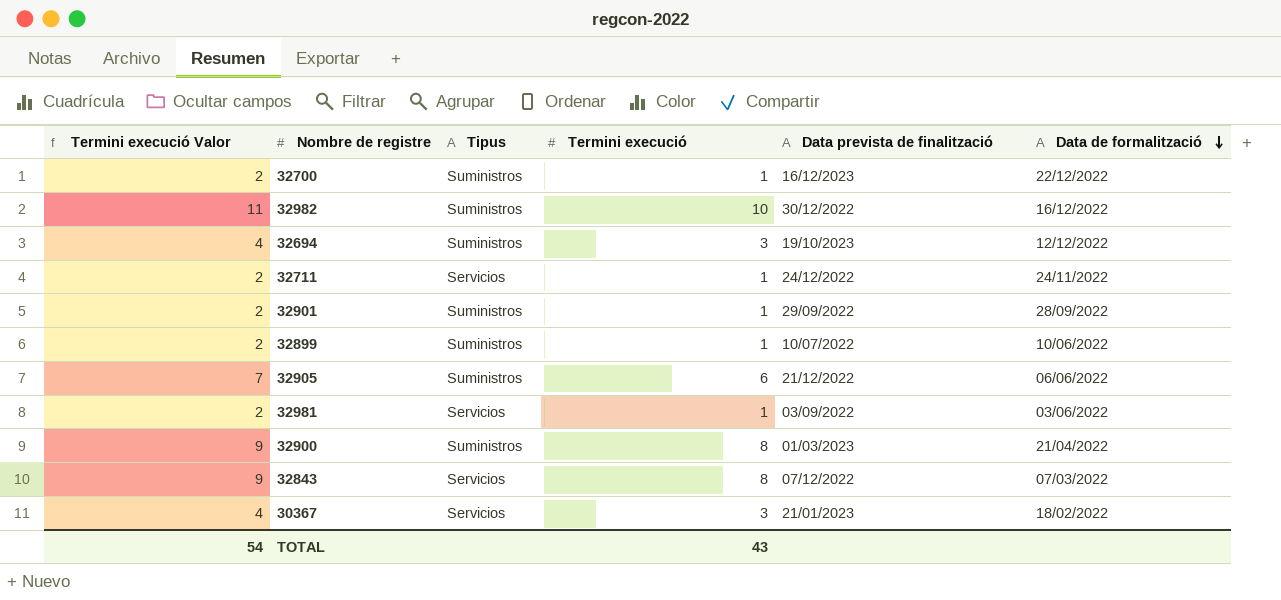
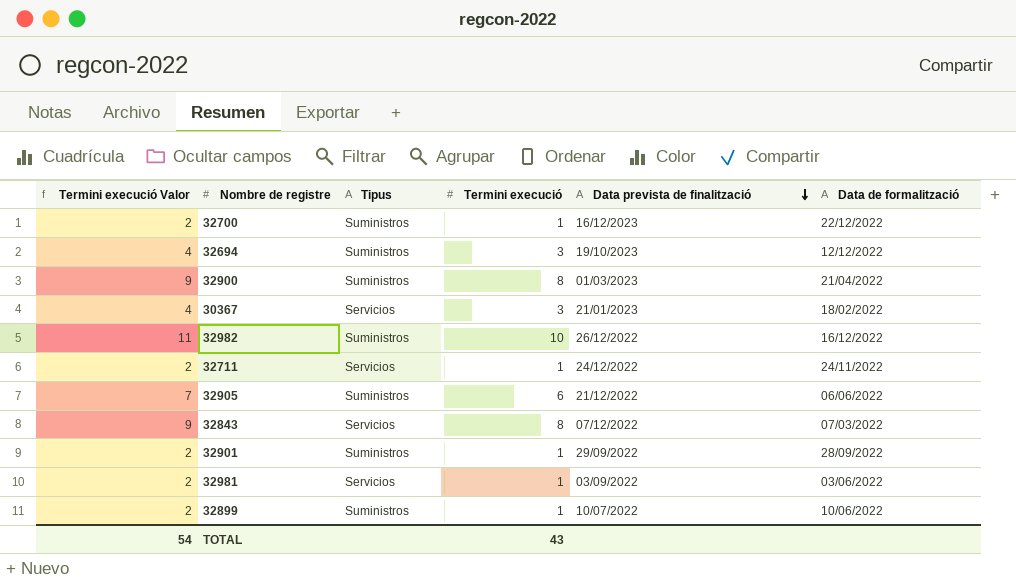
row order: Data de formalització descending -> Data prevista de finalització descending
32982 | Data prevista de finalització: 30/12/2022 -> 26/12/2022

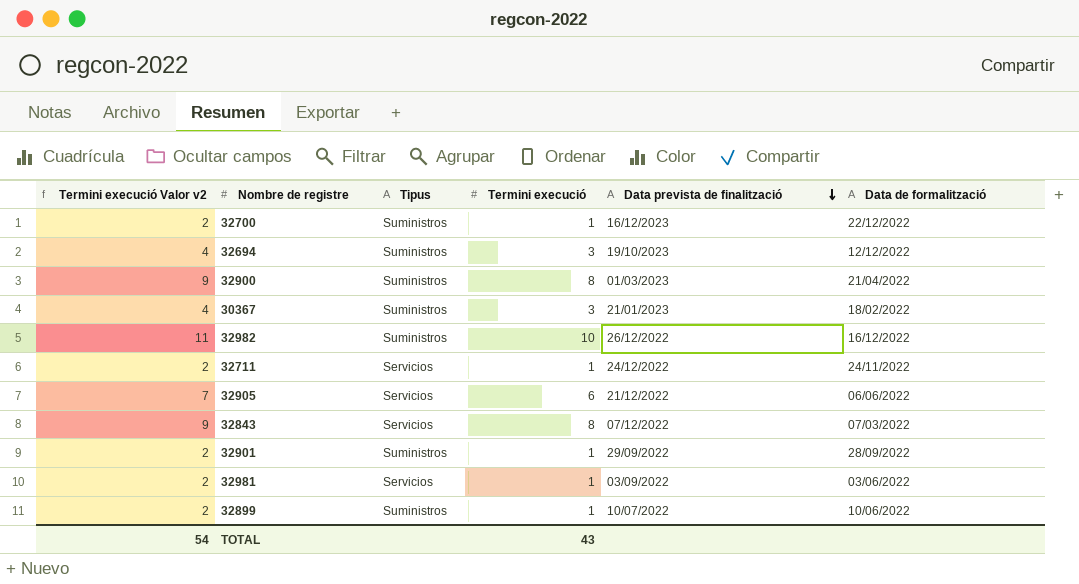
column name: Termini execució Valor -> Termini execució Valor v2
30367 | Tipus: Servicios -> Suministros
32905 | Tipus: Suministros -> Servicios

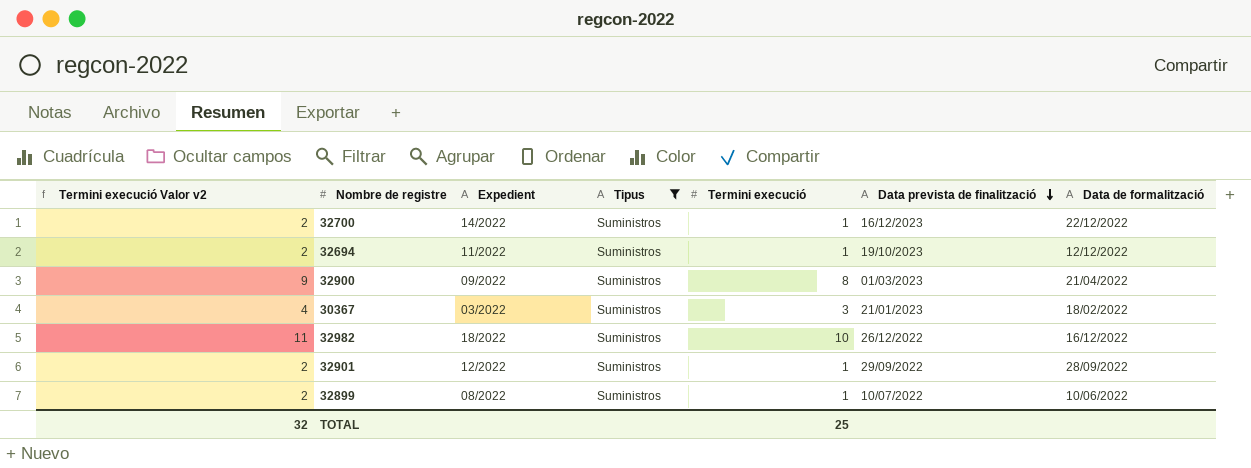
filter: none -> Tipus = Suministros
column Expedient | position: none -> 3
32694 | Termini execució Valor v2: 4 -> 2
32694 | Termini execució: 3 -> 1
TOTAL | Termini execució Valor v2: 54 -> 32
TOTAL | Termini execució: 43 -> 25

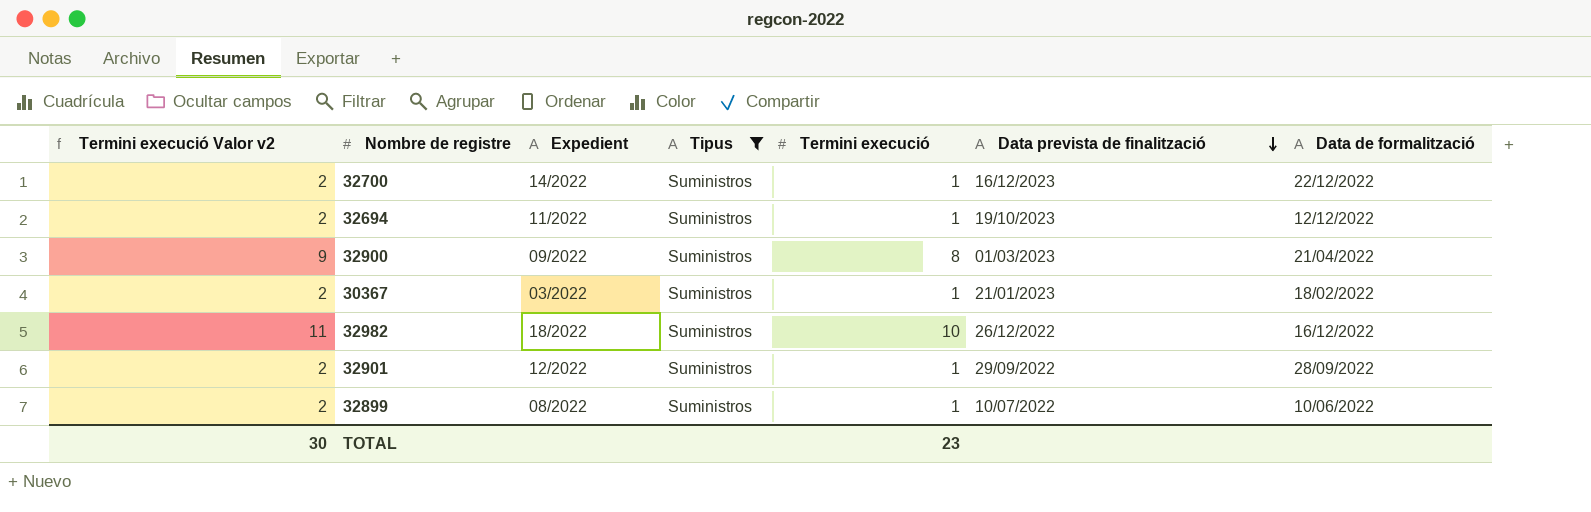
30367 | Termini execució Valor v2: 4 -> 2
30367 | Termini execució: 3 -> 1
TOTAL | Termini execució Valor v2: 32 -> 30
TOTAL | Termini execució: 25 -> 23

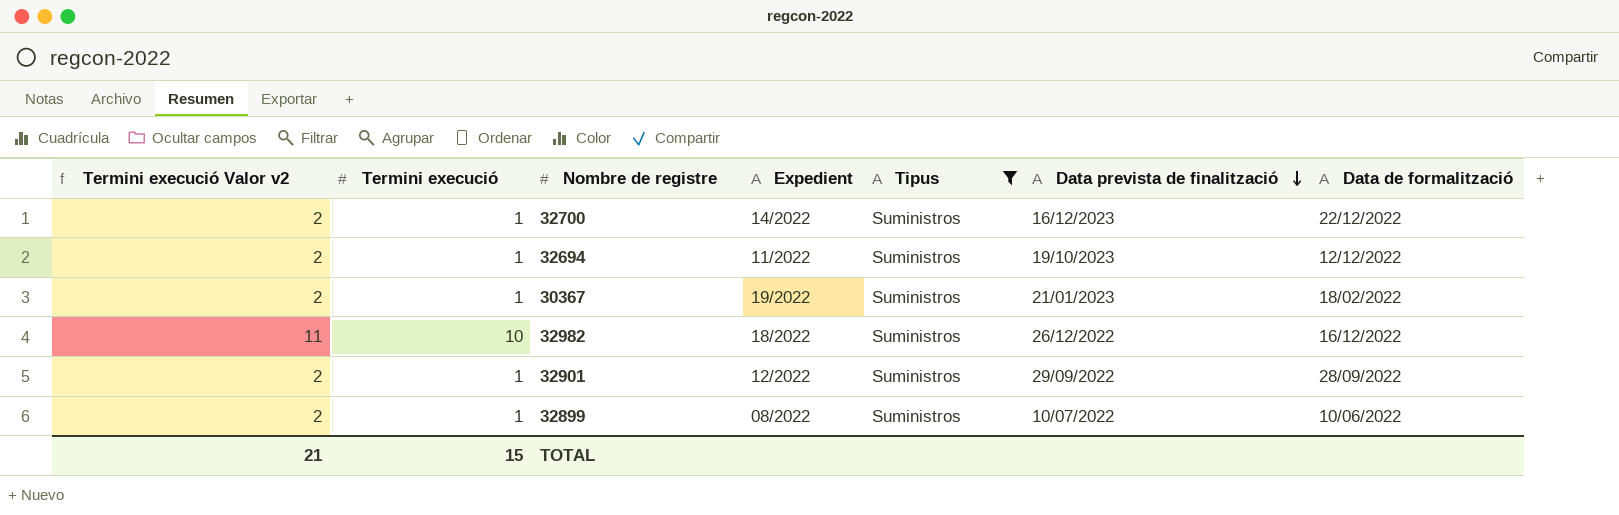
column Termini execució | position: 5 -> 2
row 32900: 9 | 09/2022 | Suministros | 8 | 01/03/2023 | 21/04/2022 -> none
30367 | Expedient: 03/2022 -> 19/2022
TOTAL | Termini execució Valor v2: 30 -> 21
TOTAL | Termini execució: 23 -> 15

